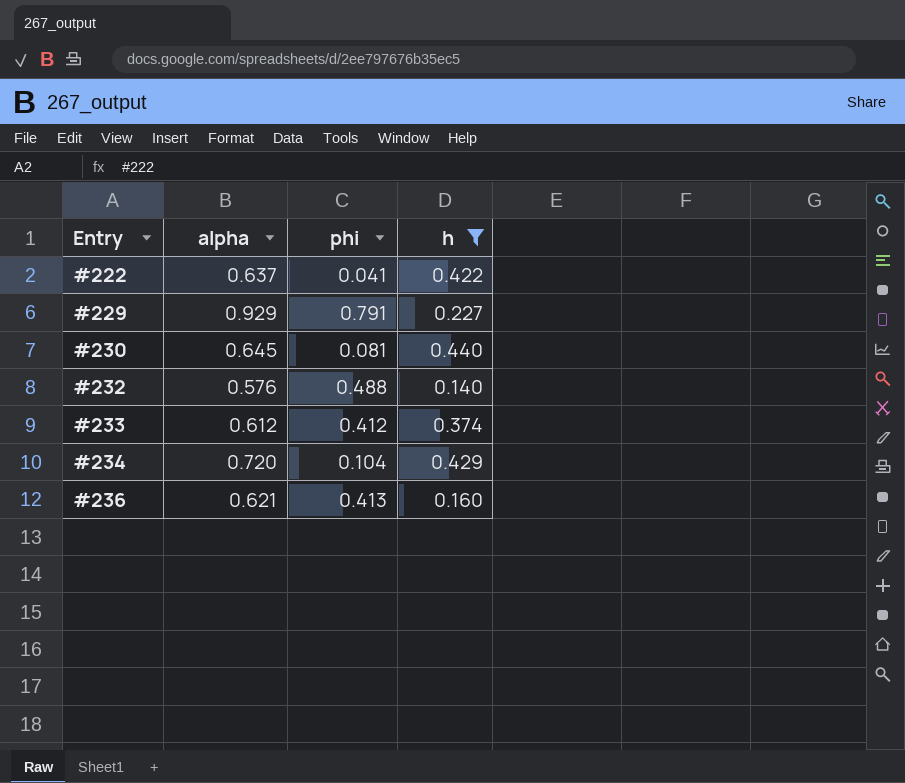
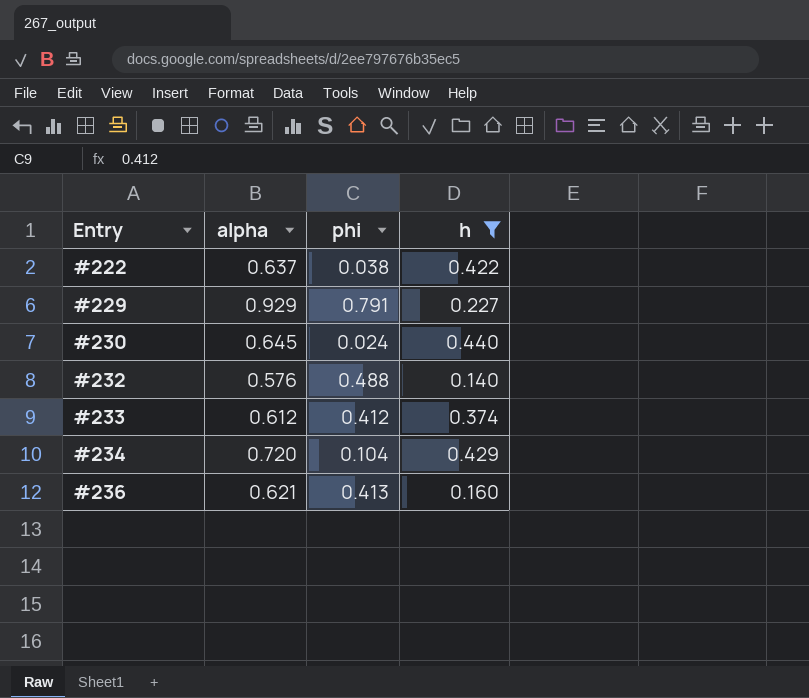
#222 | phi: 0.041 -> 0.038
#230 | phi: 0.081 -> 0.024

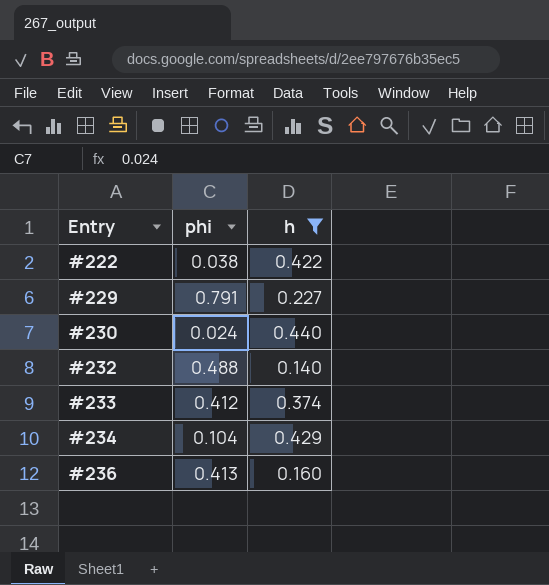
column alpha | position: 2 -> none

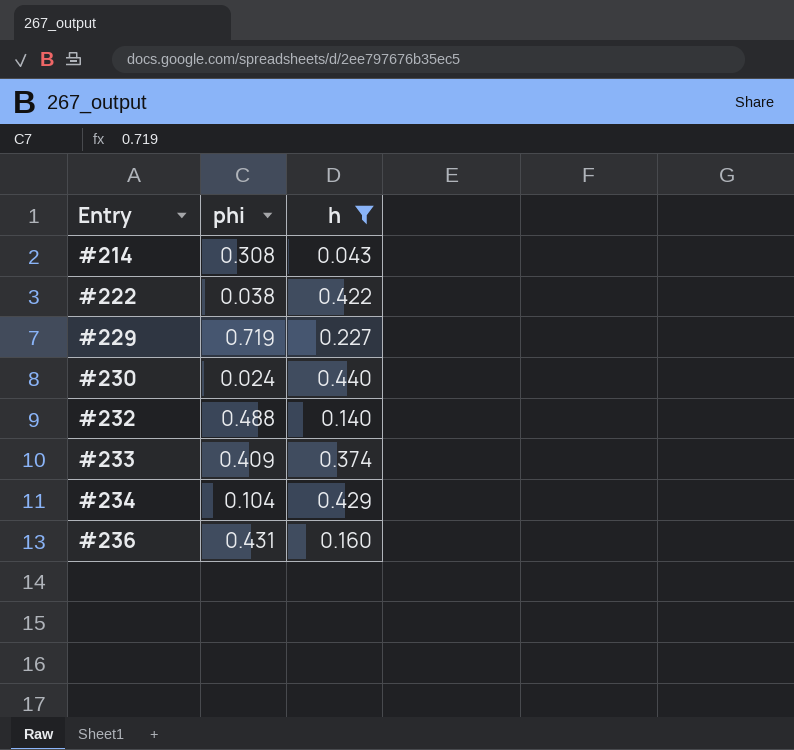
row #214: none -> 0.308 | 0.043
#229 | phi: 0.791 -> 0.719
#233 | phi: 0.412 -> 0.409
#236 | phi: 0.413 -> 0.431

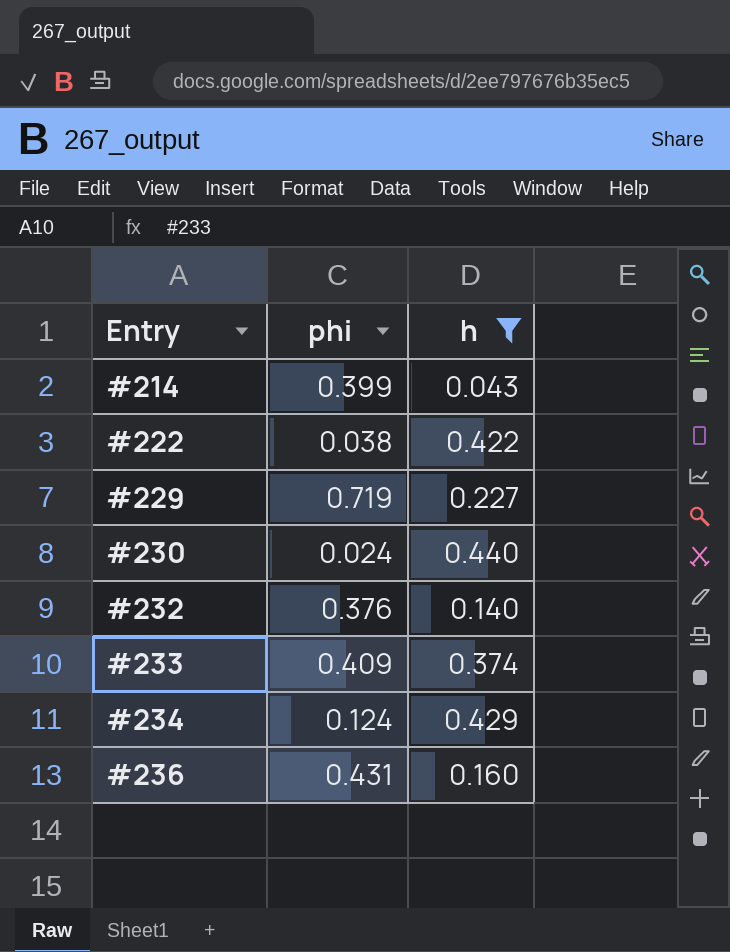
#214 | phi: 0.308 -> 0.399
#232 | phi: 0.488 -> 0.376
#234 | phi: 0.104 -> 0.124

